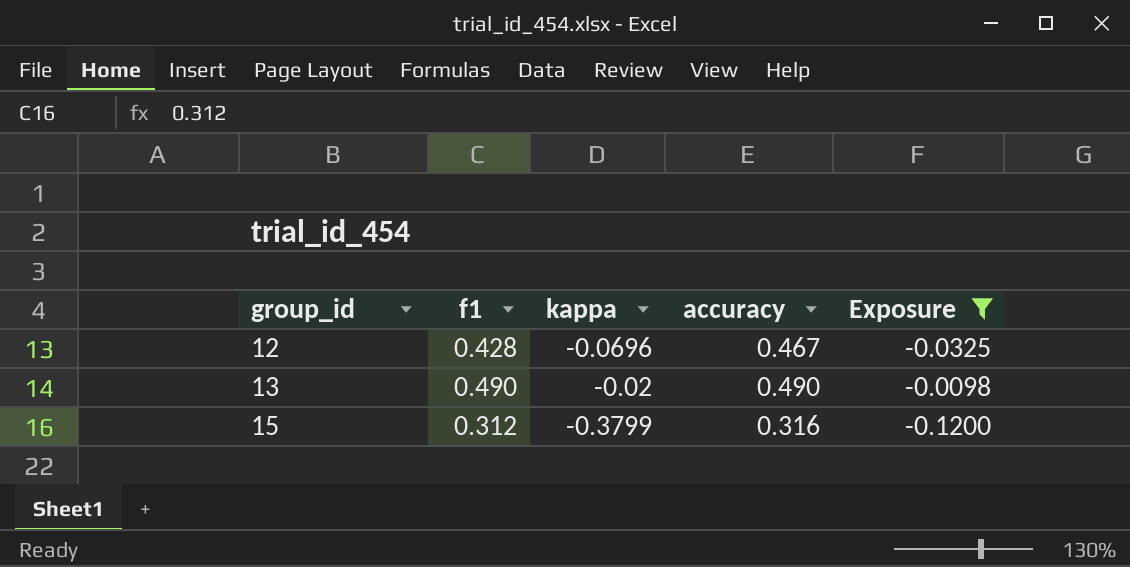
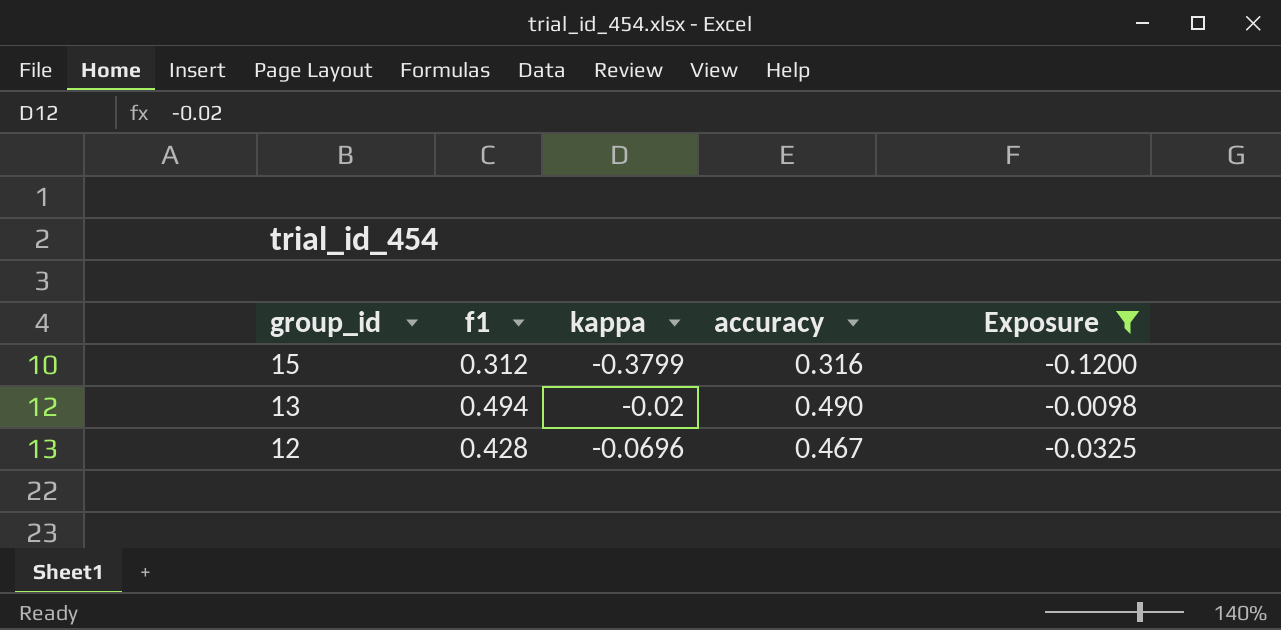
row order: group_id ascending -> group_id descending
13 | f1: 0.490 -> 0.494

